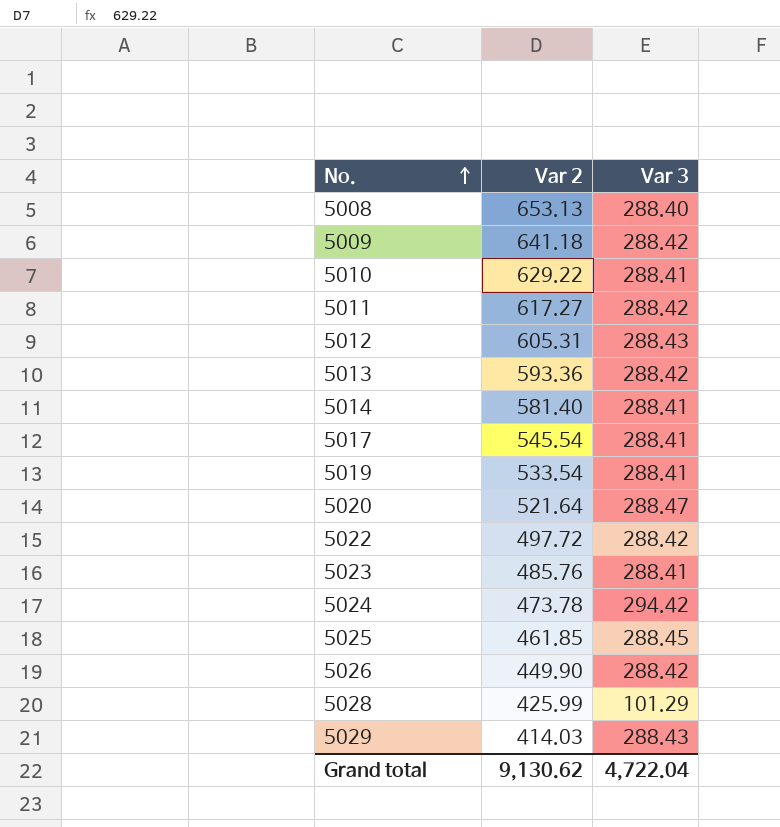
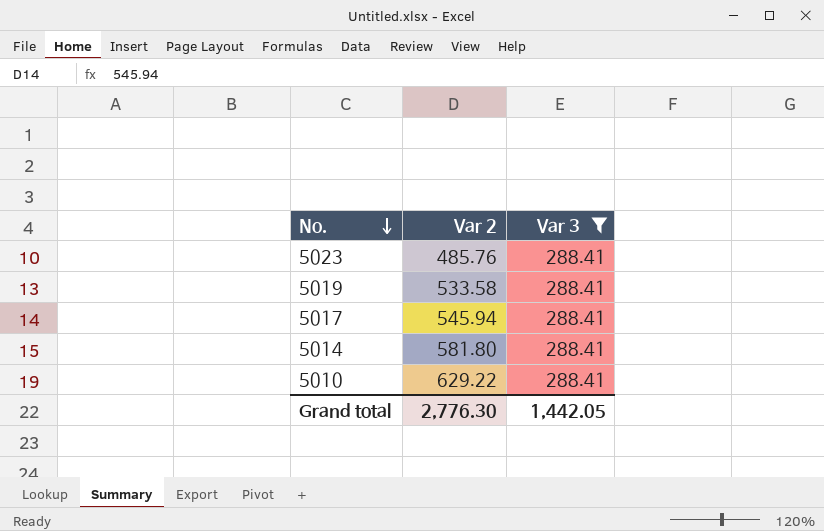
filter: none -> Var 3 = 288.41
row order: No. ascending -> No. descending
5019 | Var 2: 533.54 -> 533.58
5017 | Var 2: 545.54 -> 545.94
5014 | Var 2: 581.40 -> 581.80
Grand total | Var 2: 9,130.62 -> 2,776.30
Grand total | Var 3: 4,722.04 -> 1,442.05

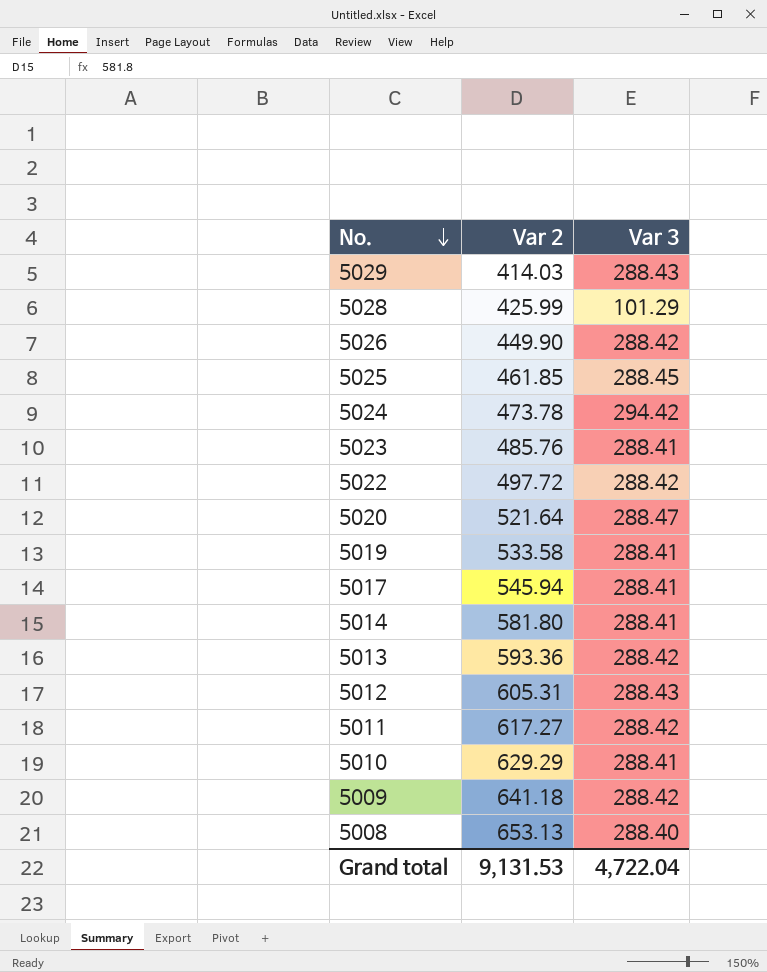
filter: Var 3 = 288.41 -> none
5010 | Var 2: 629.22 -> 629.29
Grand total | Var 2: 2,776.30 -> 9,131.53
Grand total | Var 3: 1,442.05 -> 4,722.04

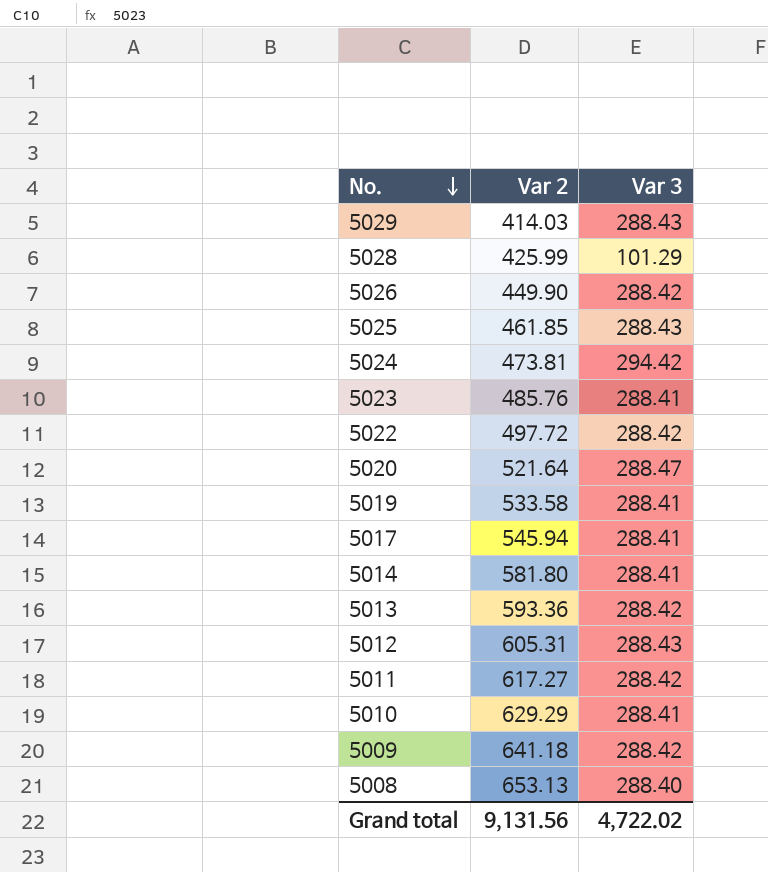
5025 | Var 3: 288.45 -> 288.43
5024 | Var 2: 473.78 -> 473.81
Grand total | Var 2: 9,131.53 -> 9,131.56
Grand total | Var 3: 4,722.04 -> 4,722.02

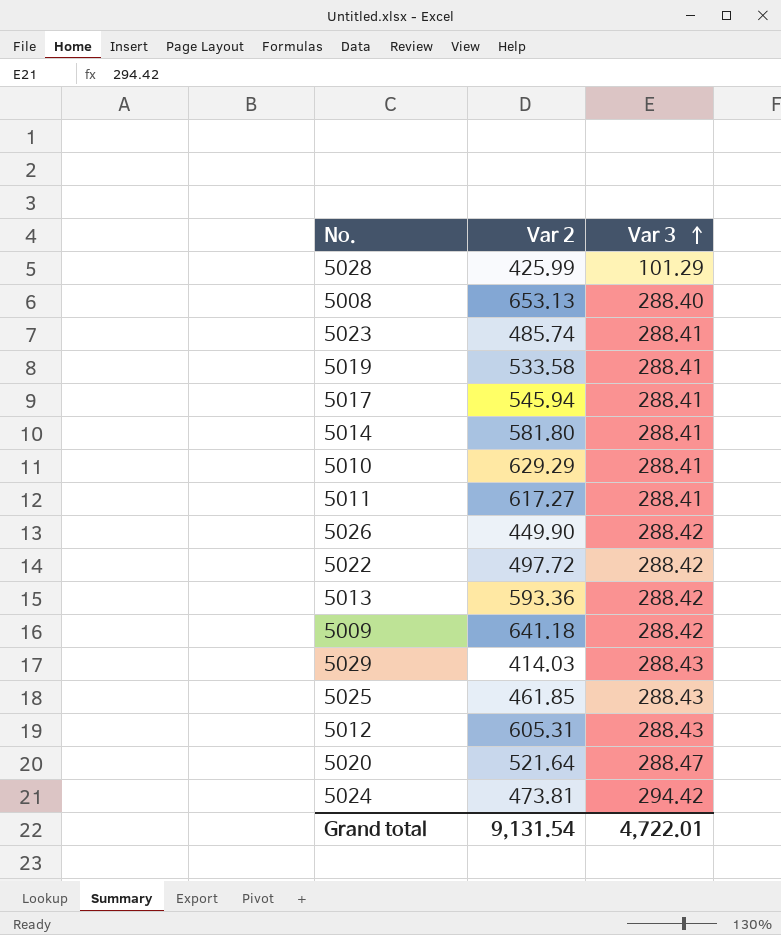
row order: No. descending -> Var 3 ascending
5023 | Var 2: 485.76 -> 485.74
5011 | Var 3: 288.42 -> 288.41
Grand total | Var 2: 9,131.56 -> 9,131.54
Grand total | Var 3: 4,722.02 -> 4,722.01

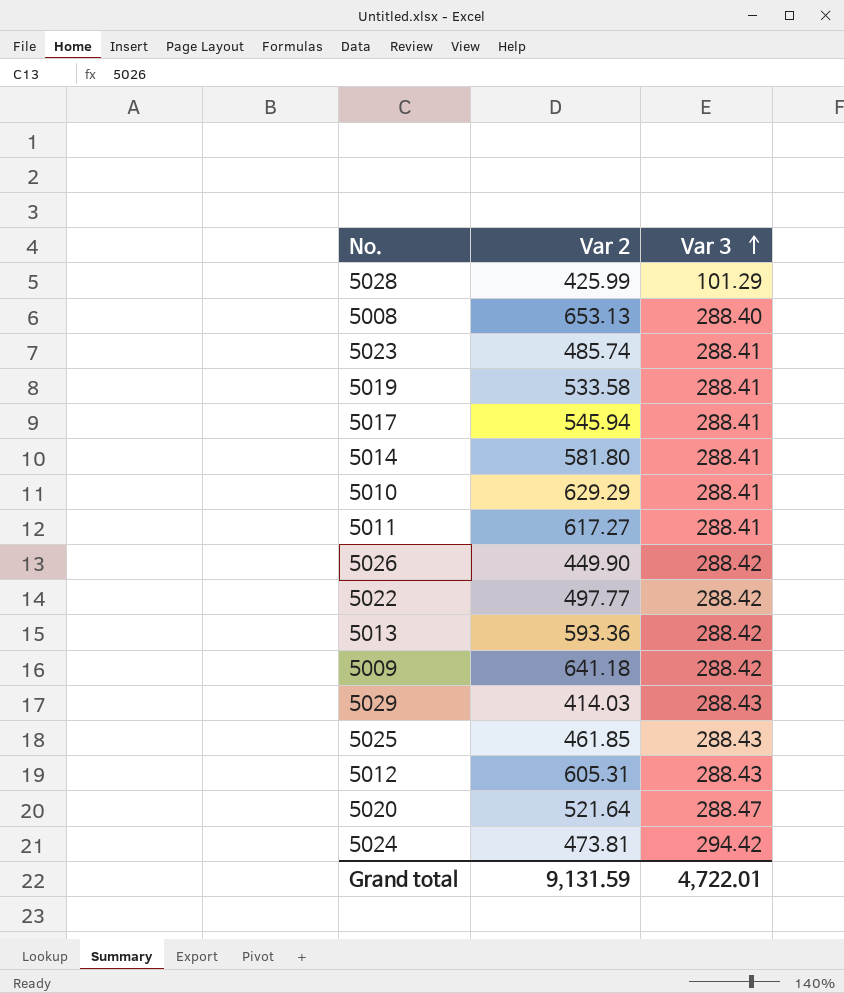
5022 | Var 2: 497.72 -> 497.77
Grand total | Var 2: 9,131.54 -> 9,131.59

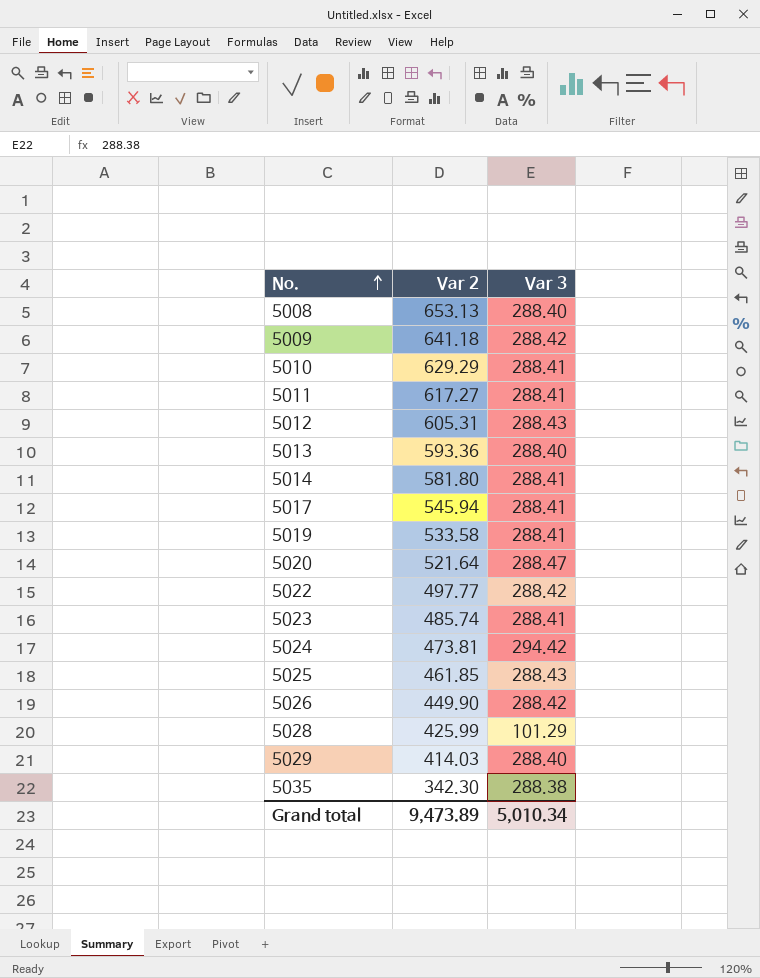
row order: Var 3 ascending -> No. ascending
5013 | Var 3: 288.42 -> 288.40
5029 | Var 3: 288.43 -> 288.40
row 5035: none -> 342.30 | 288.38
Grand total | Var 2: 9,131.59 -> 9,473.89
Grand total | Var 3: 4,722.01 -> 5,010.34

